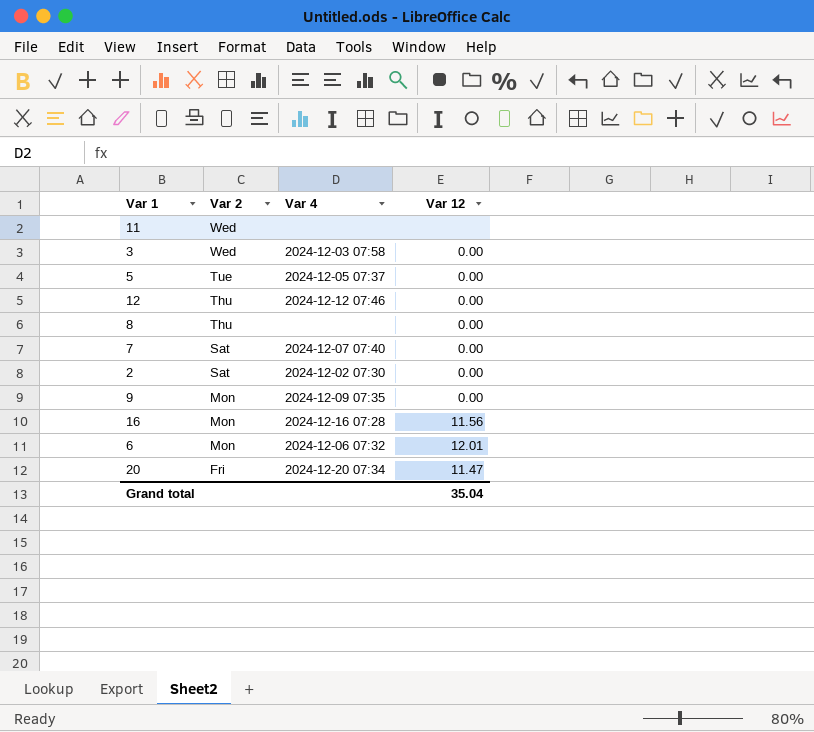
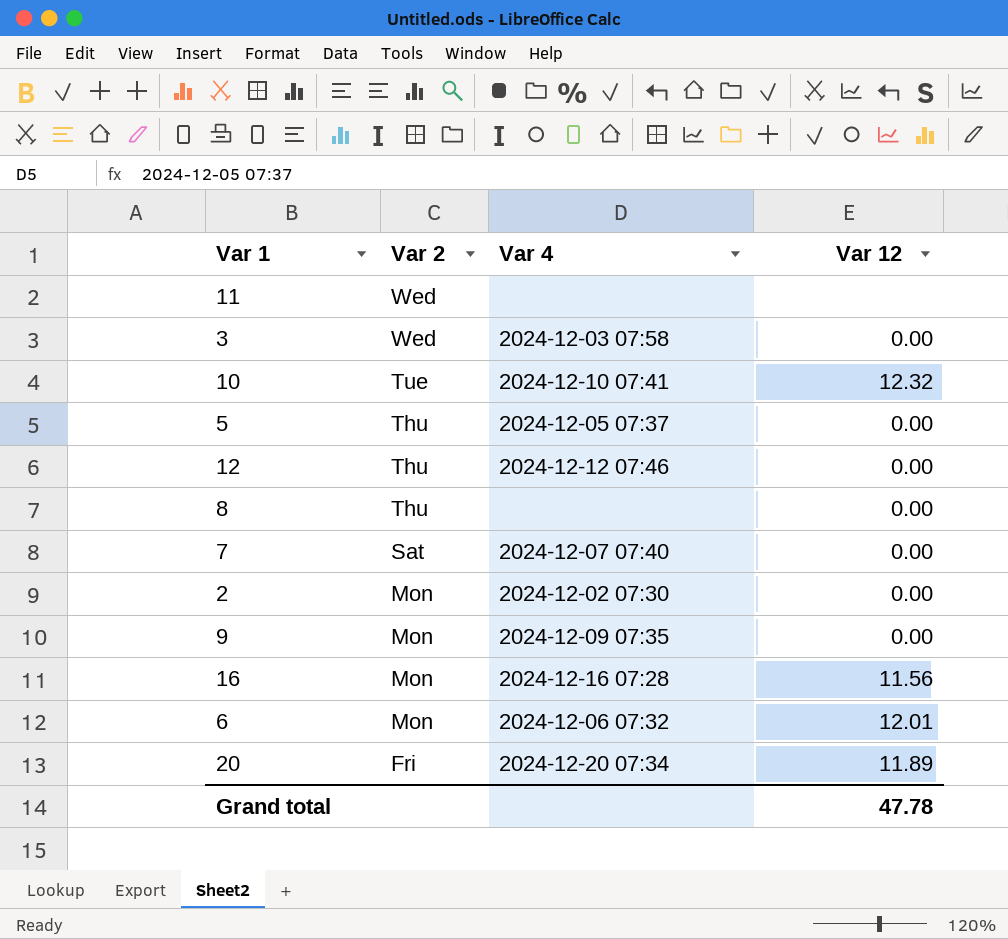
row 10: none -> Tue | 2024-12-10 07:41 | 12.32
5 | Var 2: Tue -> Thu
2 | Var 2: Sat -> Mon
20 | Var 12: 11.47 -> 11.89
Grand total | Var 12: 35.04 -> 47.78

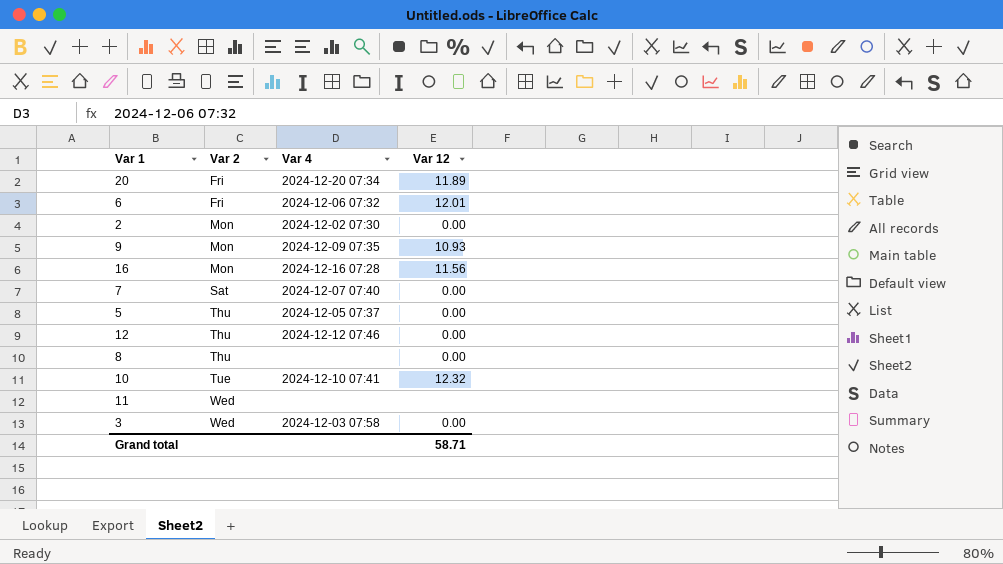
row order: Var 2 descending -> Var 2 ascending
6 | Var 2: Mon -> Fri
9 | Var 12: 0.00 -> 10.93
Grand total | Var 12: 47.78 -> 58.71

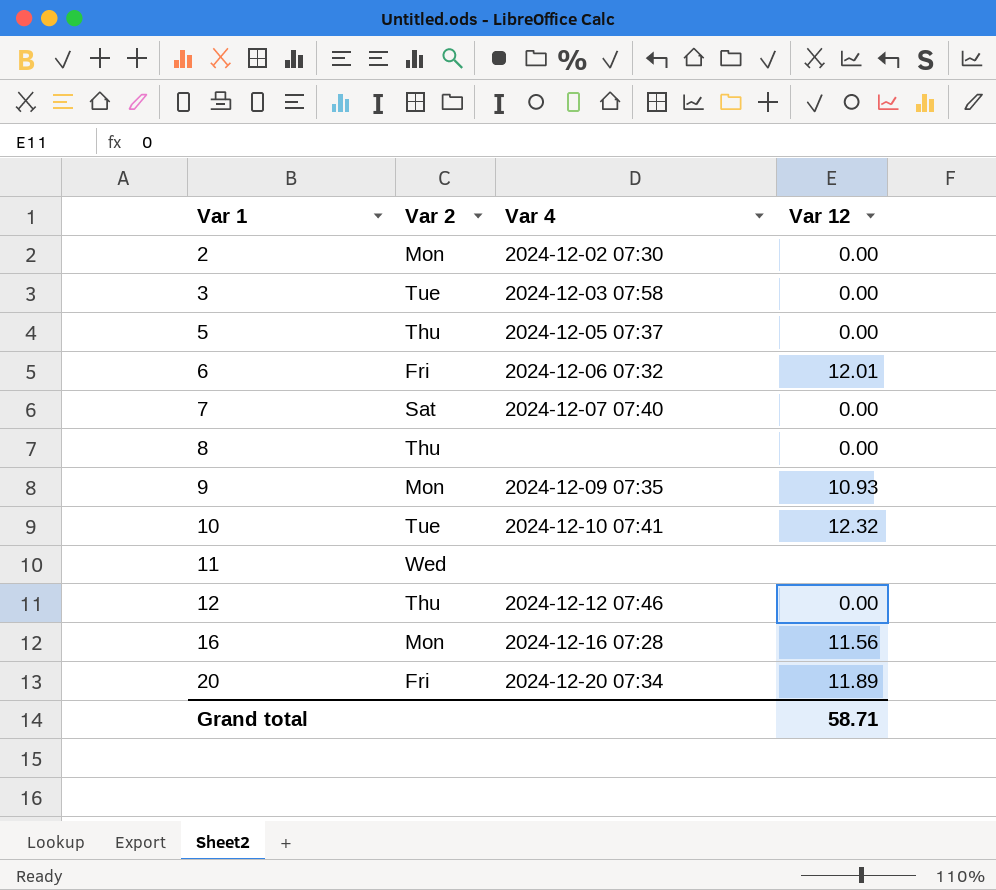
row order: Var 2 ascending -> Var 1 ascending
3 | Var 2: Wed -> Tue

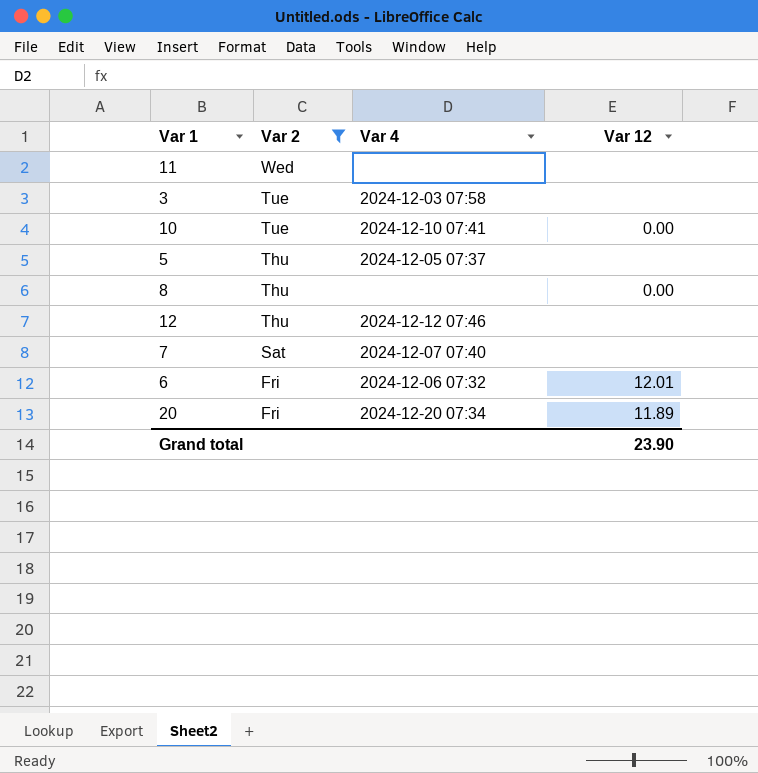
filter: none -> Var 2 != Mon
row order: Var 1 ascending -> Var 2 descending
3 | Var 12: 0.00 -> none
10 | Var 12: 12.32 -> 0.00
5 | Var 12: 0.00 -> none
12 | Var 12: 0.00 -> none
7 | Var 12: 0.00 -> none
Grand total | Var 12: 58.71 -> 23.90

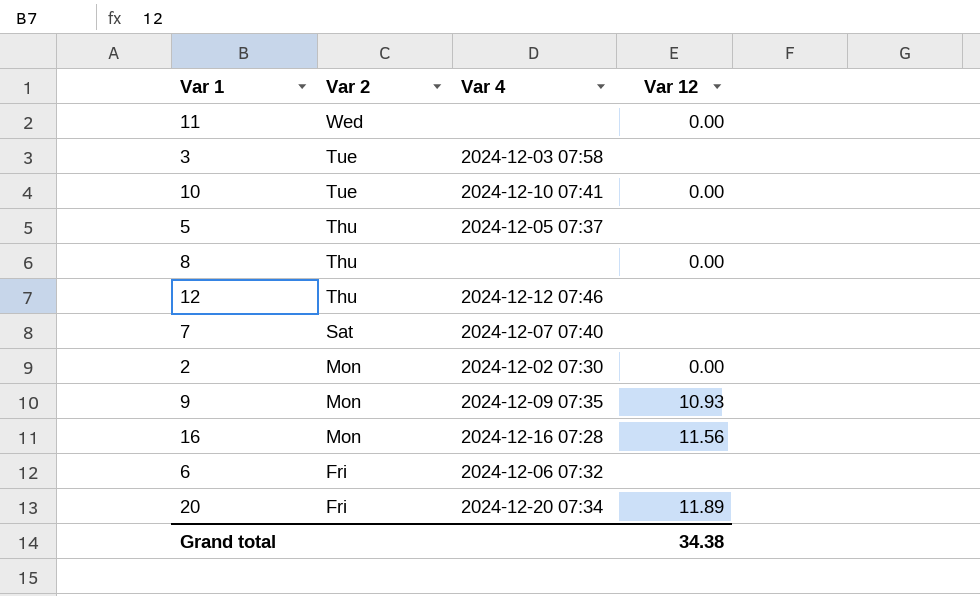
filter: Var 2 != Mon -> none
11 | Var 12: none -> 0.00
6 | Var 12: 12.01 -> none
Grand total | Var 12: 23.90 -> 34.38

